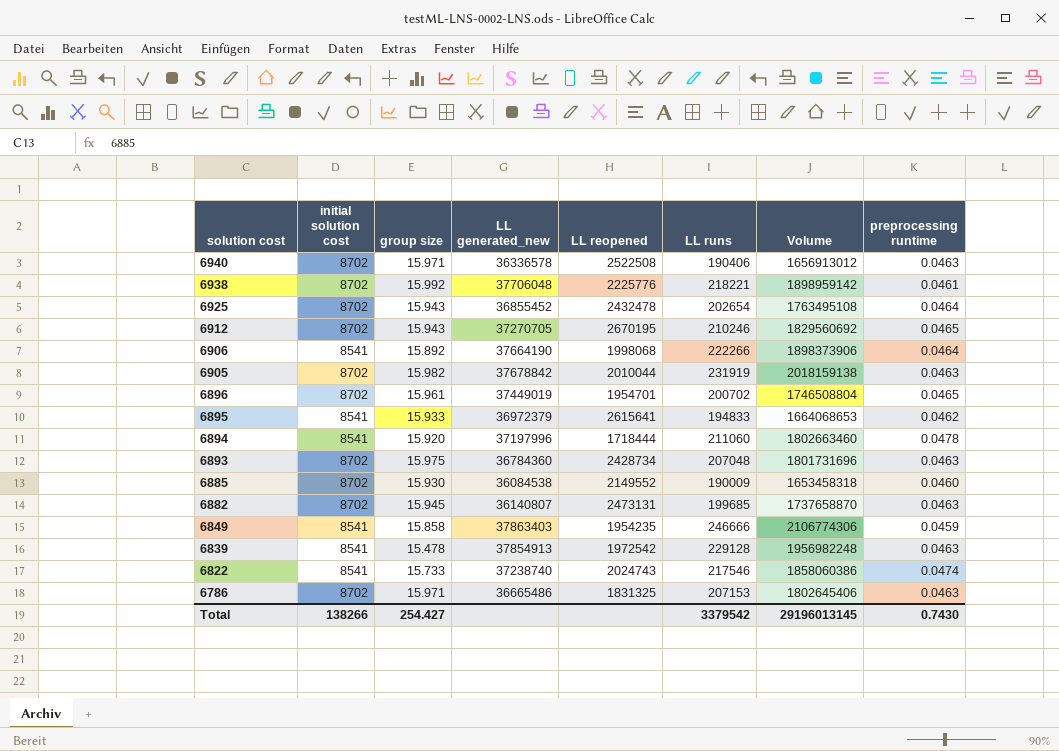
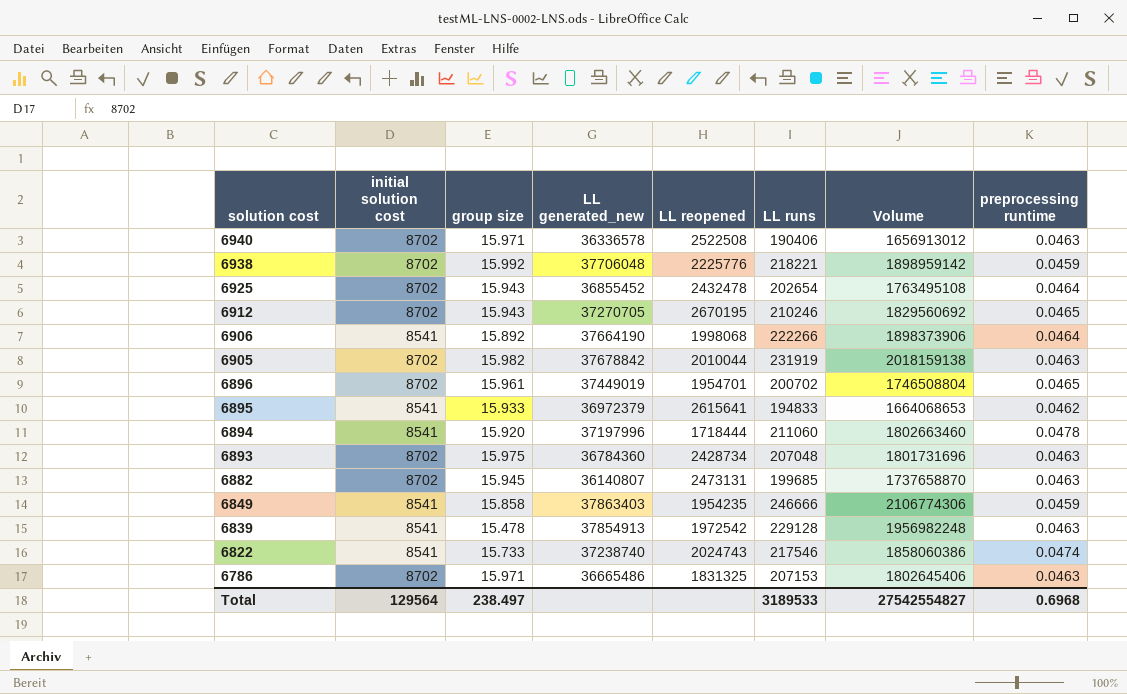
row 6885: 8702 | 15.930 | 36084538 | 2149552 | 190009 | 1653458318 | 0.0460 -> none
6938 | preprocessing runtime: 0.0461 -> 0.0459
Total | initial solution cost: 138266 -> 129564
Total | group size: 254.427 -> 238.497
Total | LL runs: 3379542 -> 3189533
Total | Volume: 29196013145 -> 27542554827
Total | preprocessing runtime: 0.7430 -> 0.6968

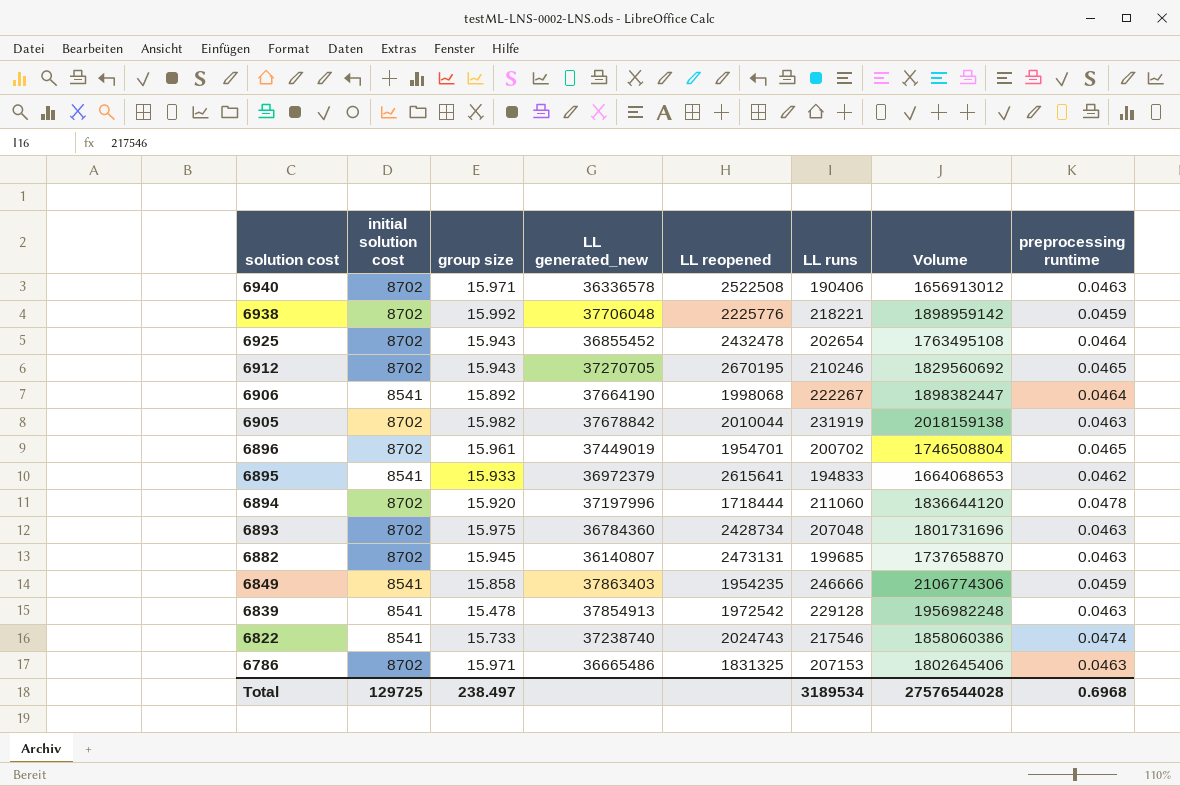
6906 | LL runs: 222266 -> 222267
6906 | Volume: 1898373906 -> 1898382447
6894 | initial solution cost: 8541 -> 8702
6894 | Volume: 1802663460 -> 1836644120
Total | initial solution cost: 129564 -> 129725
Total | LL runs: 3189533 -> 3189534
Total | Volume: 27542554827 -> 27576544028

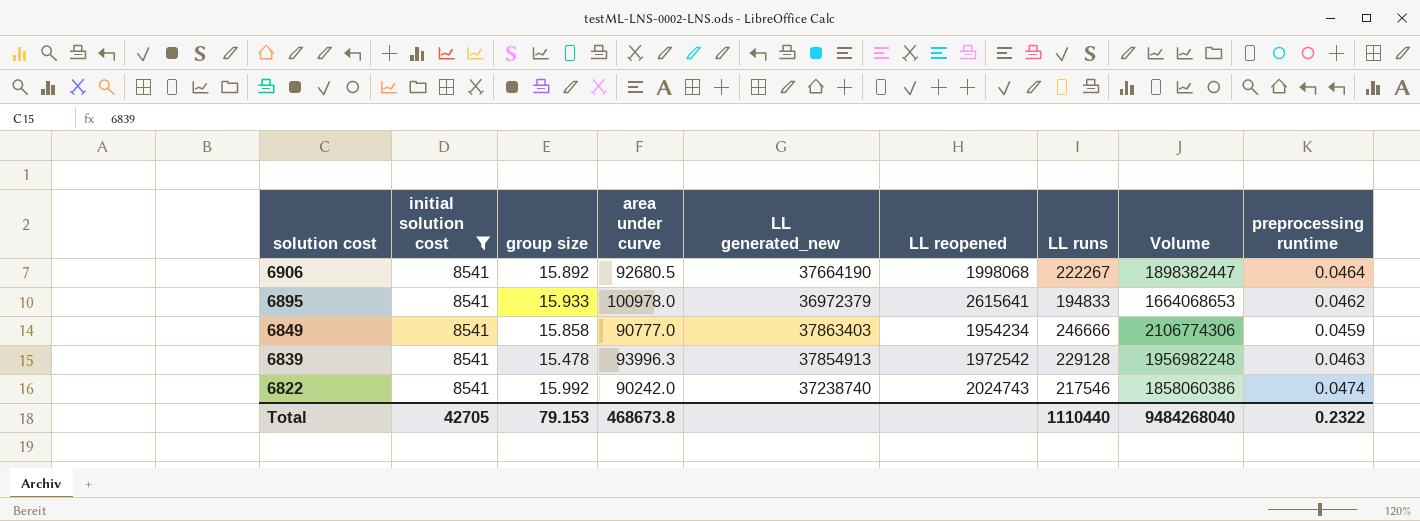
filter: none -> initial solution cost = 8541
column area under curve | position: none -> 4
6849 | LL reopened: 1954235 -> 1954234
6822 | group size: 15.733 -> 15.992
Total | initial solution cost: 129725 -> 42705
Total | group size: 238.497 -> 79.153
Total | LL runs: 3189534 -> 1110440
Total | Volume: 27576544028 -> 9484268040
Total | preprocessing runtime: 0.6968 -> 0.2322

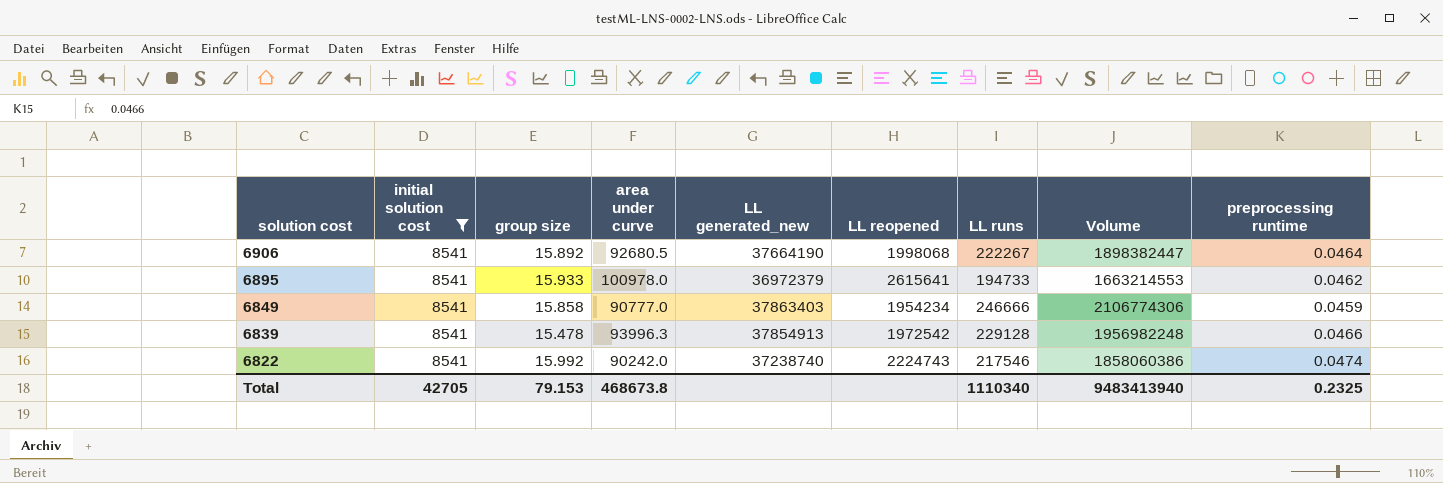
6895 | LL runs: 194833 -> 194733
6895 | Volume: 1664068653 -> 1663214553
6839 | preprocessing runtime: 0.0463 -> 0.0466
6822 | LL reopened: 2024743 -> 2224743
Total | LL runs: 1110440 -> 1110340
Total | Volume: 9484268040 -> 9483413940
Total | preprocessing runtime: 0.2322 -> 0.2325

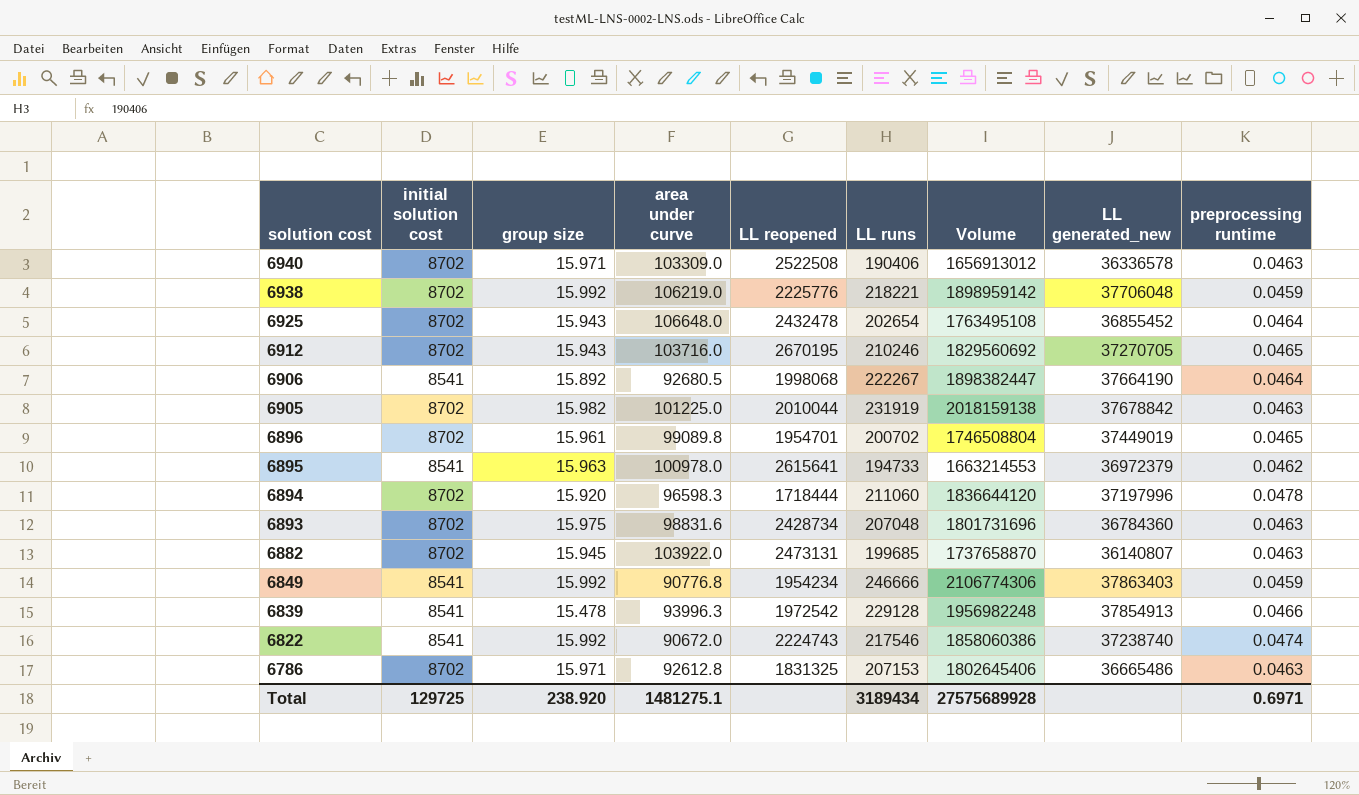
filter: initial solution cost = 8541 -> none
column LL generated_new | position: 5 -> 8
6895 | group size: 15.933 -> 15.963
6849 | group size: 15.858 -> 15.992
6849 | area under curve: 90777.0 -> 90776.8
6822 | area under curve: 90242.0 -> 90672.0
Total | initial solution cost: 42705 -> 129725
Total | group size: 79.153 -> 238.920
Total | area under curve: 468673.8 -> 1481275.1
Total | LL runs: 1110340 -> 3189434
Total | Volume: 9483413940 -> 27575689928
Total | preprocessing runtime: 0.2325 -> 0.6971

